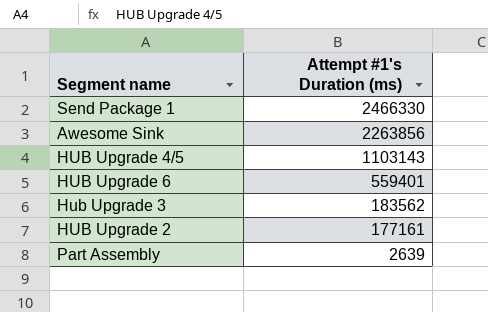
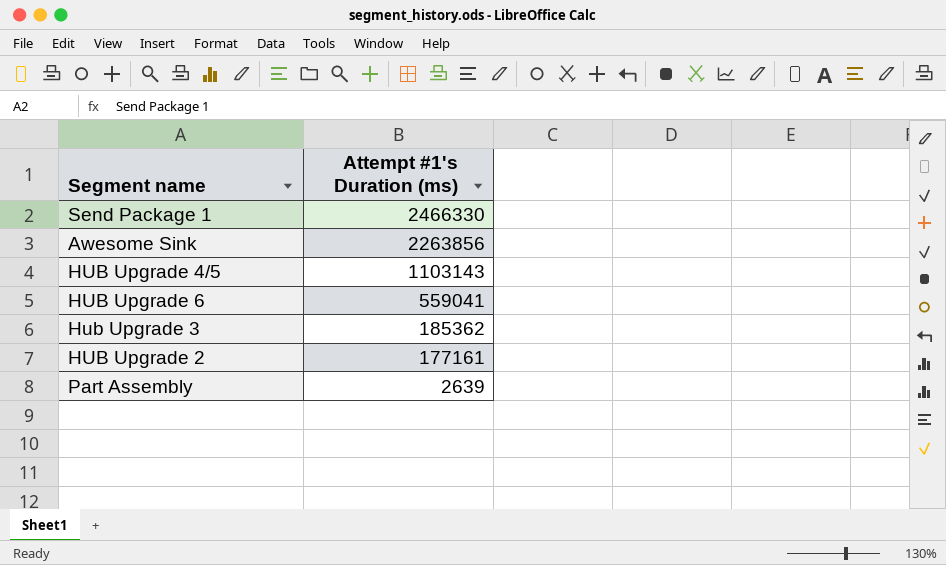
HUB Upgrade 6 | Attempt #1's Duration (ms): 559401 -> 559041
Hub Upgrade 3 | Attempt #1's Duration (ms): 183562 -> 185362

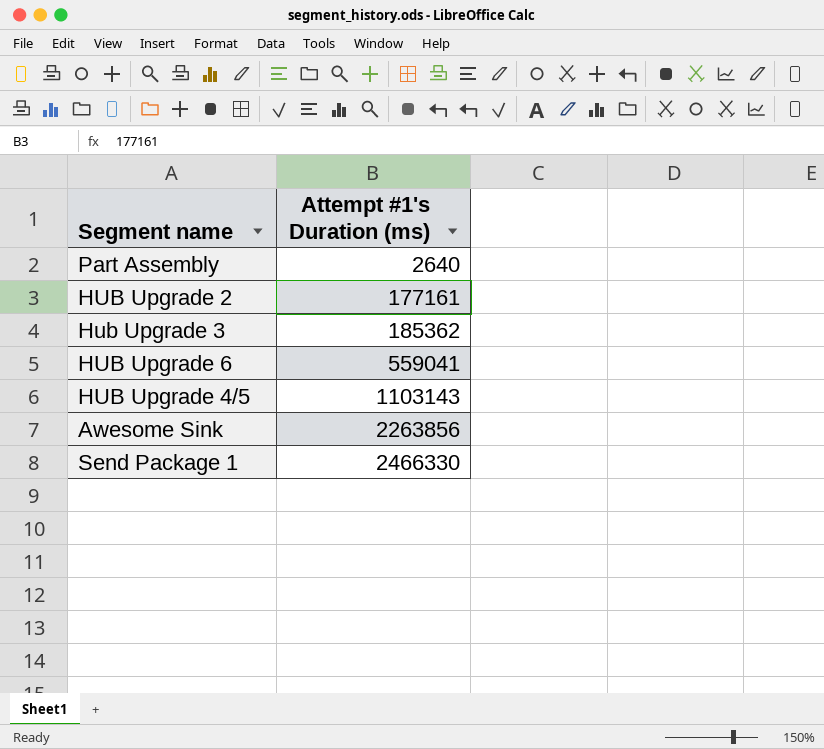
row order: Attempt #1's Duration (ms) descending -> Attempt #1's Duration (ms) ascending
Part Assembly | Attempt #1's Duration (ms): 2639 -> 2640

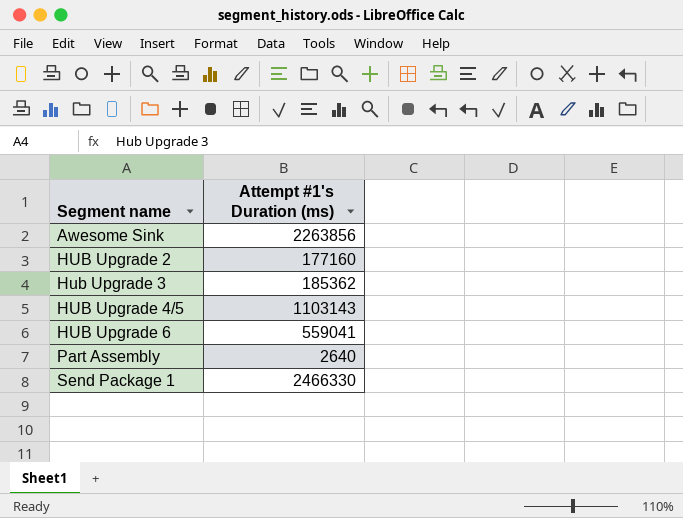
row order: Attempt #1's Duration (ms) ascending -> Segment name ascending
HUB Upgrade 2 | Attempt #1's Duration (ms): 177161 -> 177160

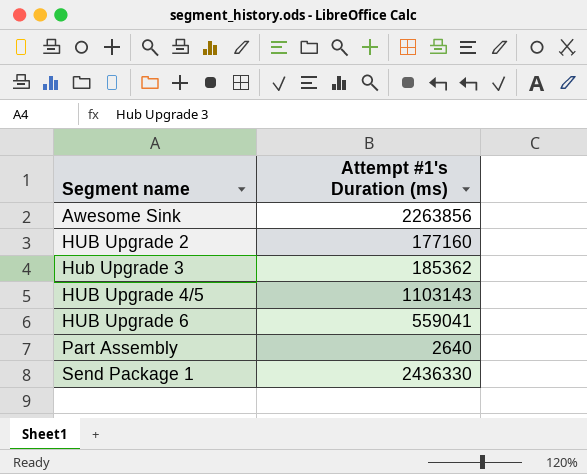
Send Package 1 | Attempt #1's Duration (ms): 2466330 -> 2436330

